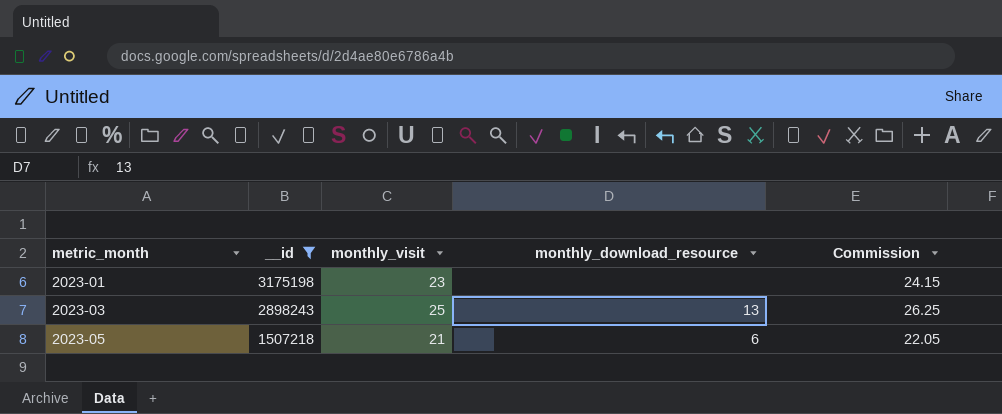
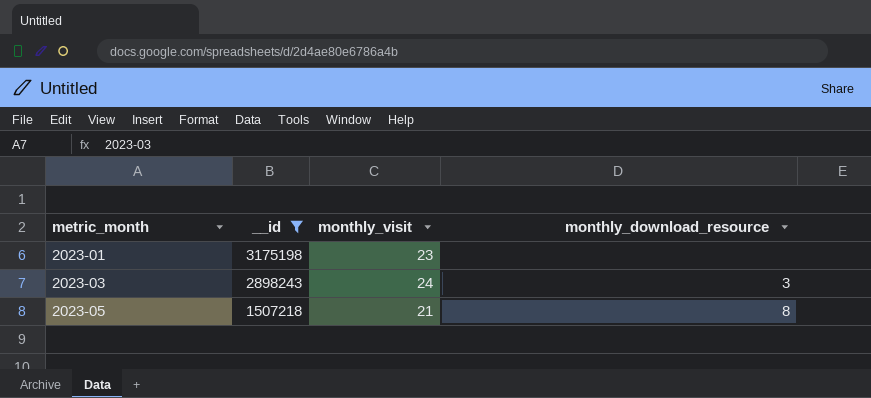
column Commission | formula: [monthly_visit] * 1.05 -> none
2023-03 | monthly_visit: 25 -> 24
2023-03 | monthly_download_resource: 13 -> 3
2023-05 | monthly_download_resource: 6 -> 8

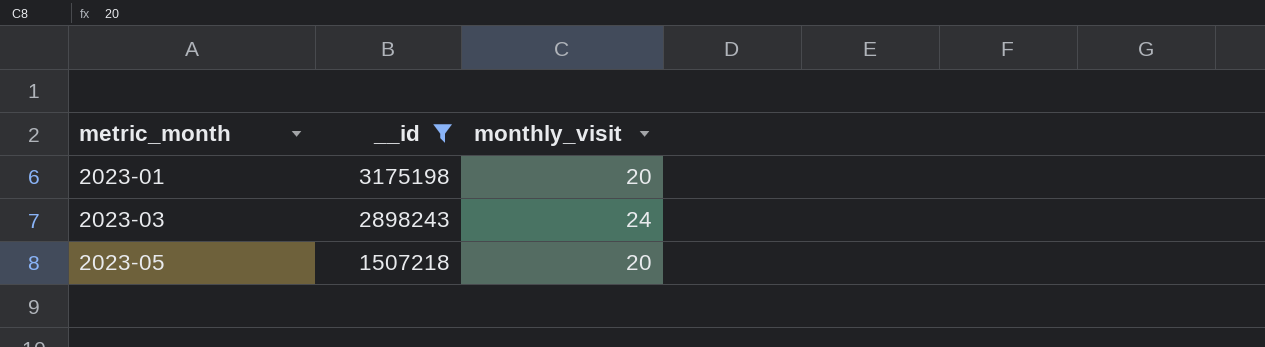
column monthly_download_resource | position: 4 -> none
2023-01 | monthly_visit: 23 -> 20
2023-05 | monthly_visit: 21 -> 20

